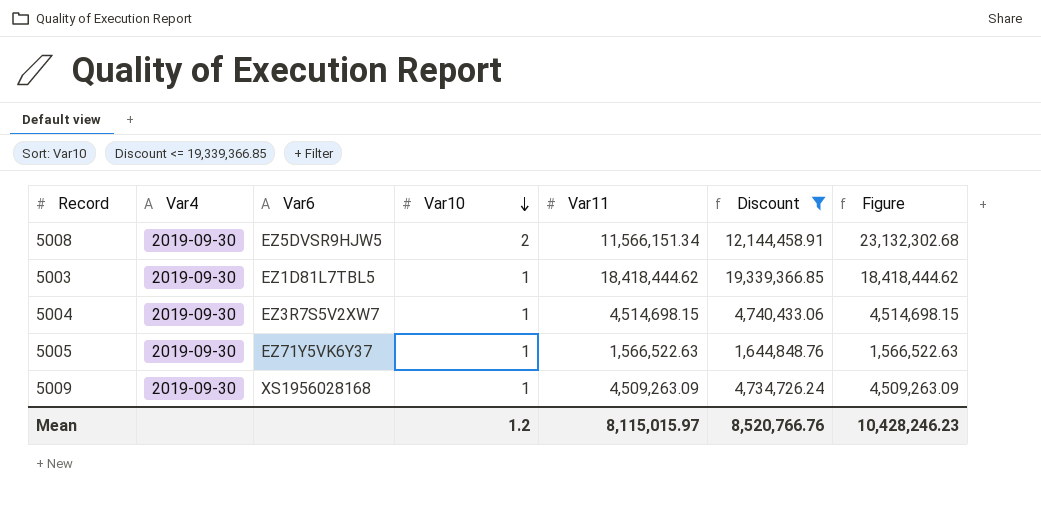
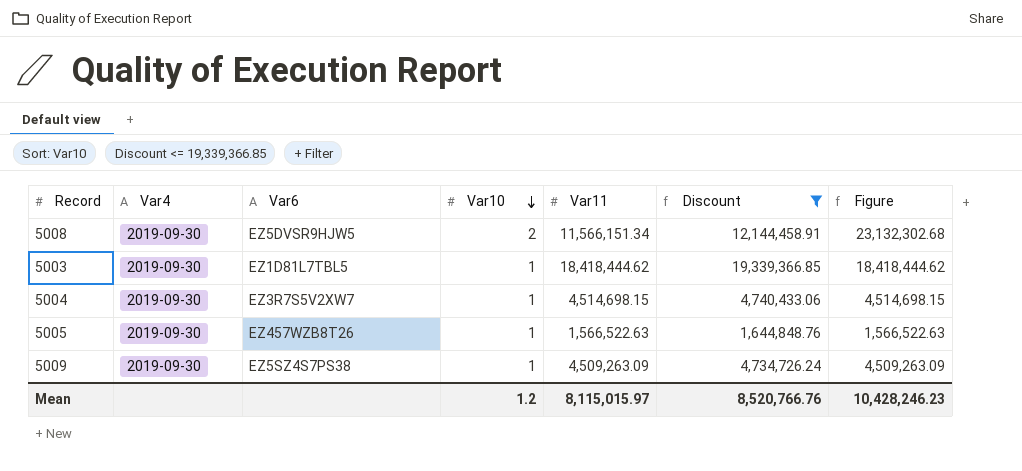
5005 | Var6: EZ71Y5VK6Y37 -> EZ457WZB8T26
5009 | Var6: XS1956028168 -> EZ5SZ4S7PS38

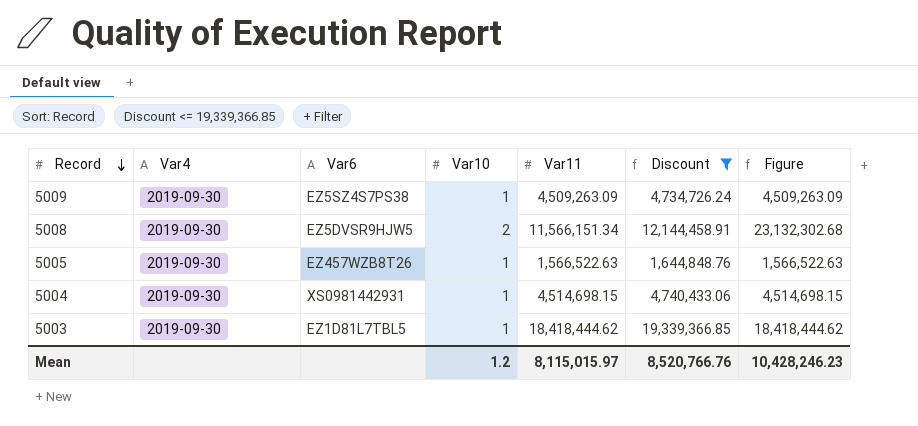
row order: Var10 descending -> Record descending
5004 | Var6: EZ3R7S5V2XW7 -> XS0981442931

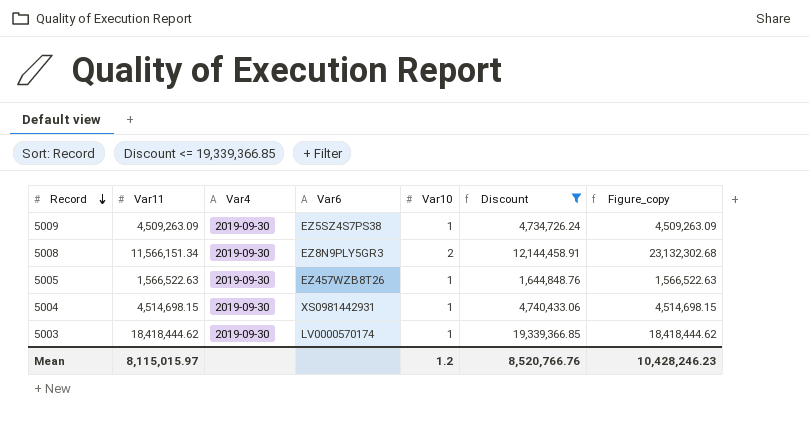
column Var11 | position: 5 -> 2
column name: Figure -> Figure_copy
5008 | Var6: EZ5DVSR9HJW5 -> EZ8N9PLY5GR3
5003 | Var6: EZ1D81L7TBL5 -> LV0000570174

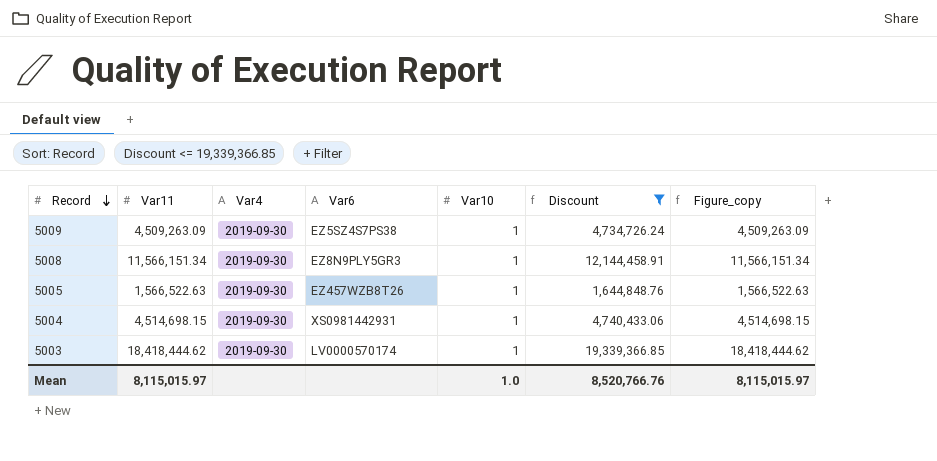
5008 | Var10: 2 -> 1
5008 | Figure_copy: 23,132,302.68 -> 11,566,151.34
Mean | Var10: 1.2 -> 1.0
Mean | Figure_copy: 10,428,246.23 -> 8,115,015.97

